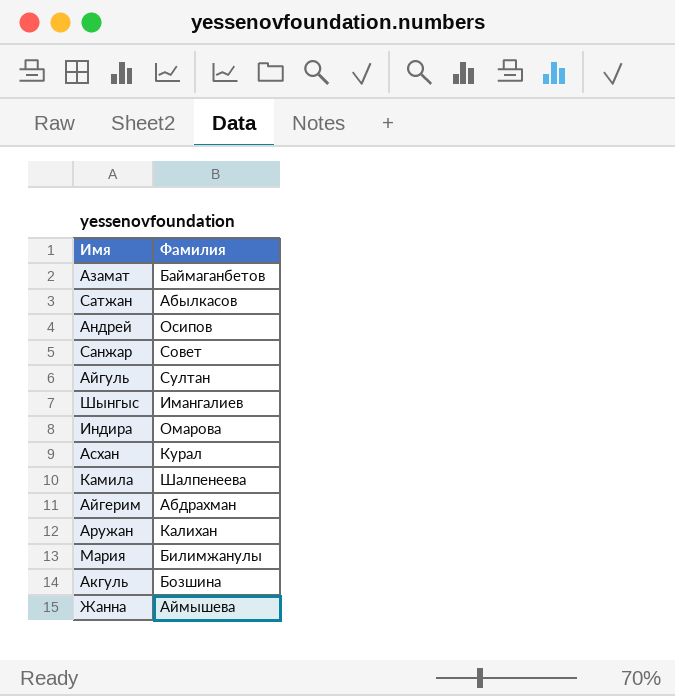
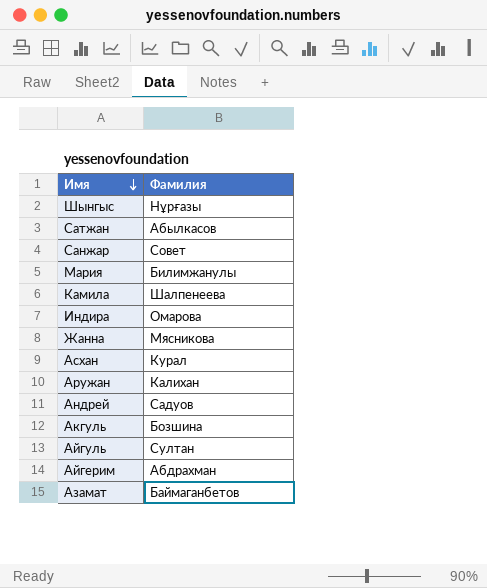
row order: none -> Имя descending
Шынгыс | Фамилия: Имангалиев -> Нұрғазы
Жанна | Фамилия: Аймышева -> Мясникова
Андрей | Фамилия: Осипов -> Садуов

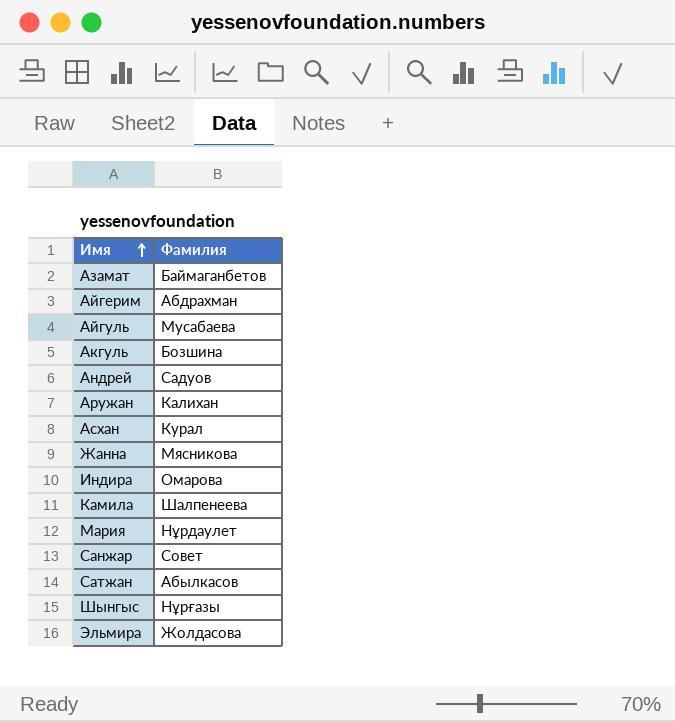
row order: Имя descending -> Имя ascending
Айгуль | Фамилия: Султан -> Мусабаева
Мария | Фамилия: Билимжанулы -> Нұрдаулет
row Эльмира: none -> Жолдасова

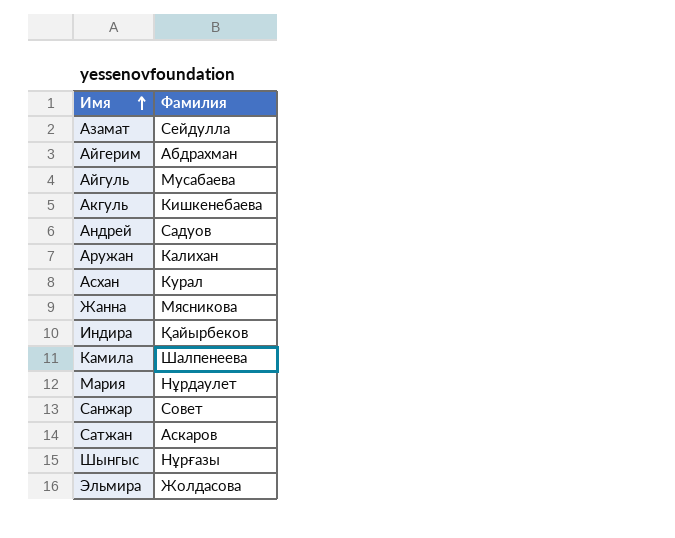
Азамат | Фамилия: Баймаганбетов -> Сейдулла
Акгуль | Фамилия: Бозшина -> Кишкенебаева
Индира | Фамилия: Омарова -> Қайырбеков
Сатжан | Фамилия: Абылкасов -> Аскаров

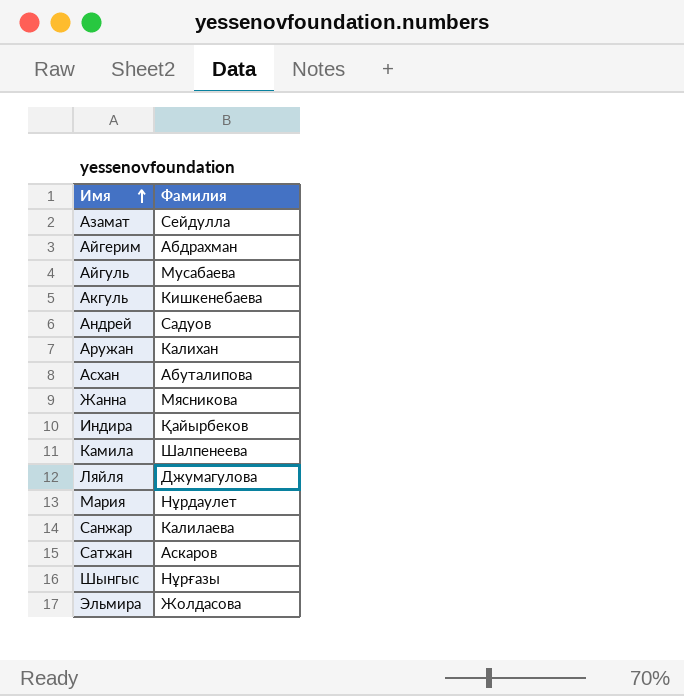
Асхан | Фамилия: Курал -> Абуталипова
row Ляйля: none -> Джумагулова
Санжар | Фамилия: Совет -> Калилаева

